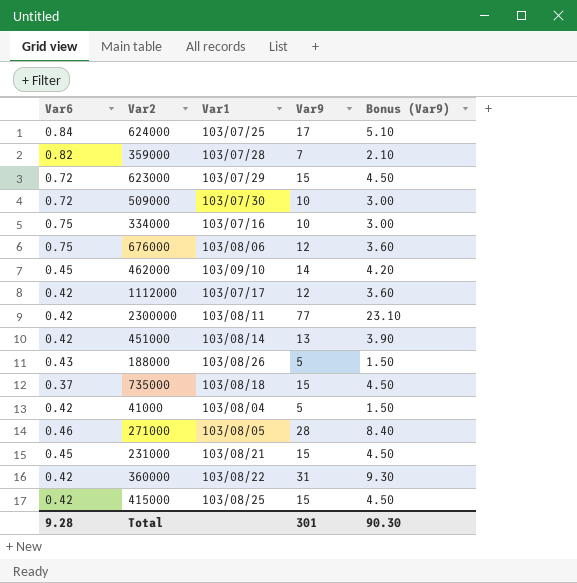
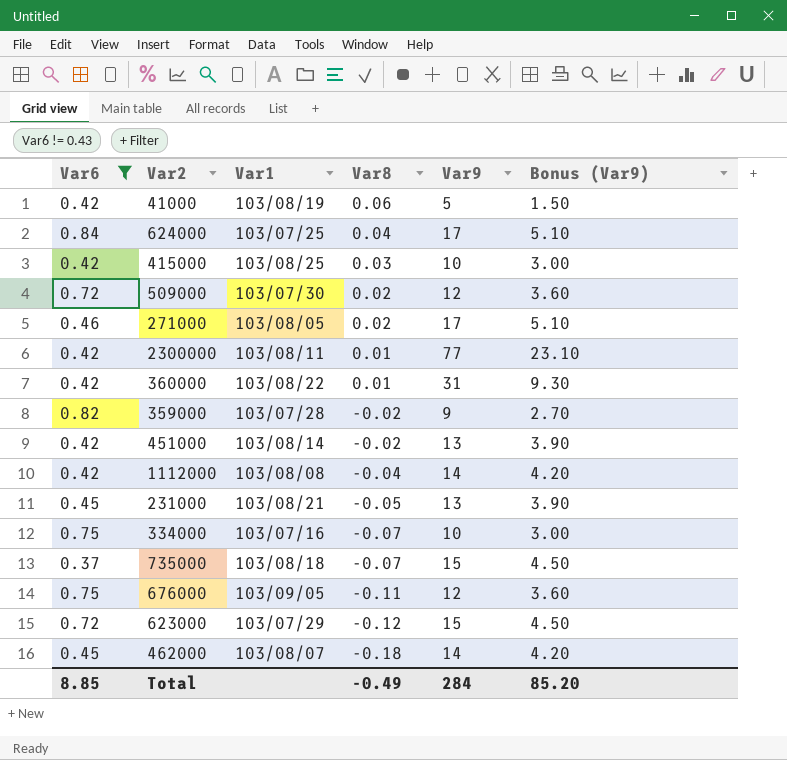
filter: none -> Var6 != 0.43
row order: none -> Var8 descending
column Var8 | position: none -> 4
41000 | Var1: 103/08/04 -> 103/08/19
415000 | Var9: 15 -> 10
415000 | Bonus (Var9): 4.50 -> 3.00
509000 | Var9: 10 -> 12
509000 | Bonus (Var9): 3.00 -> 3.60
271000 | Var9: 28 -> 17
271000 | Bonus (Var9): 8.40 -> 5.10
359000 | Var9: 7 -> 9
359000 | Bonus (Var9): 2.10 -> 2.70
1112000 | Var1: 103/07/17 -> 103/08/08
1112000 | Var9: 12 -> 14
1112000 | Bonus (Var9): 3.60 -> 4.20
231000 | Var9: 15 -> 13
231000 | Bonus (Var9): 4.50 -> 3.90
676000 | Var1: 103/08/06 -> 103/09/05
462000 | Var1: 103/09/10 -> 103/08/07
Total | Var6: 9.28 -> 8.85
Total | Var9: 301 -> 284
Total | Bonus (Var9): 90.30 -> 85.20

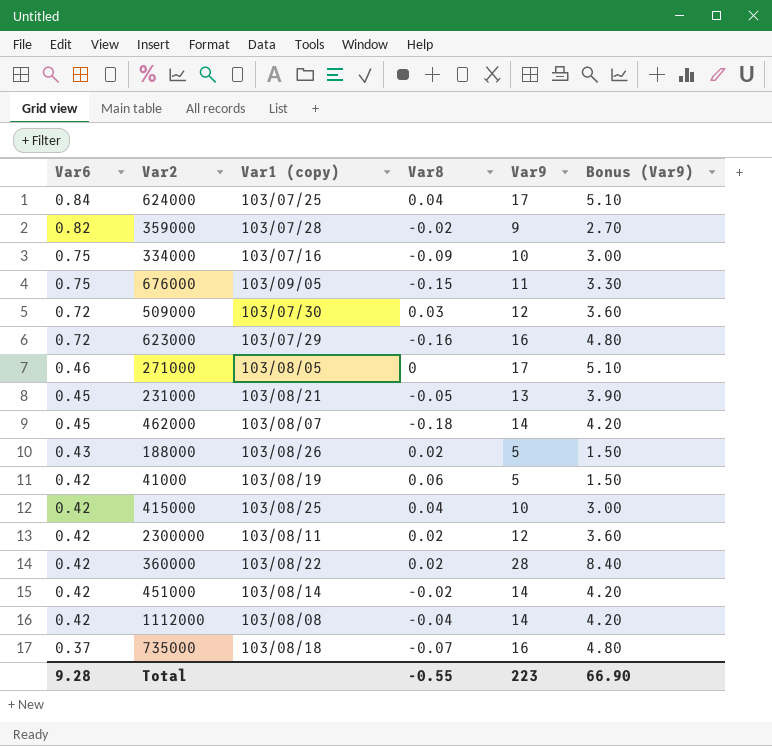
filter: Var6 != 0.43 -> none
row order: Var8 descending -> Var6 descending
column name: Var1 -> Var1 (copy)
334000 | Var8: -0.07 -> -0.09
676000 | Var8: -0.11 -> -0.15
676000 | Var9: 12 -> 11
676000 | Bonus (Var9): 3.60 -> 3.30
509000 | Var8: 0.02 -> 0.03
623000 | Var8: -0.12 -> -0.16
623000 | Var9: 15 -> 16
623000 | Bonus (Var9): 4.50 -> 4.80
271000 | Var8: 0.02 -> 0
415000 | Var8: 0.03 -> 0.04
2300000 | Var8: 0.01 -> 0.02
2300000 | Var9: 77 -> 12
2300000 | Bonus (Var9): 23.10 -> 3.60
360000 | Var8: 0.01 -> 0.02
360000 | Var9: 31 -> 28
360000 | Bonus (Var9): 9.30 -> 8.40
451000 | Var9: 13 -> 14
451000 | Bonus (Var9): 3.90 -> 4.20
735000 | Var9: 15 -> 16
735000 | Bonus (Var9): 4.50 -> 4.80
Total | Var6: 8.85 -> 9.28
Total | Var8: -0.49 -> -0.55
Total | Var9: 284 -> 223
Total | Bonus (Var9): 85.20 -> 66.90

